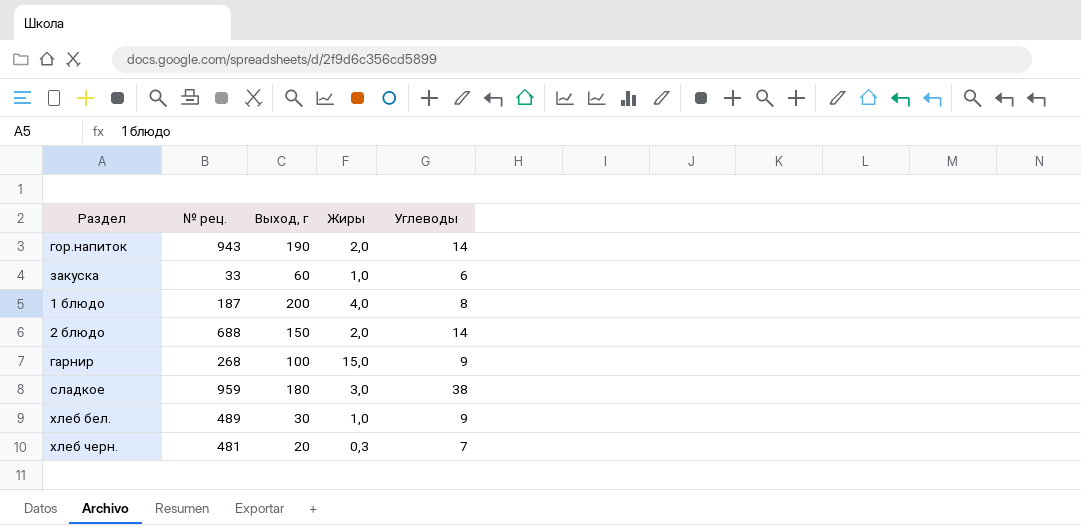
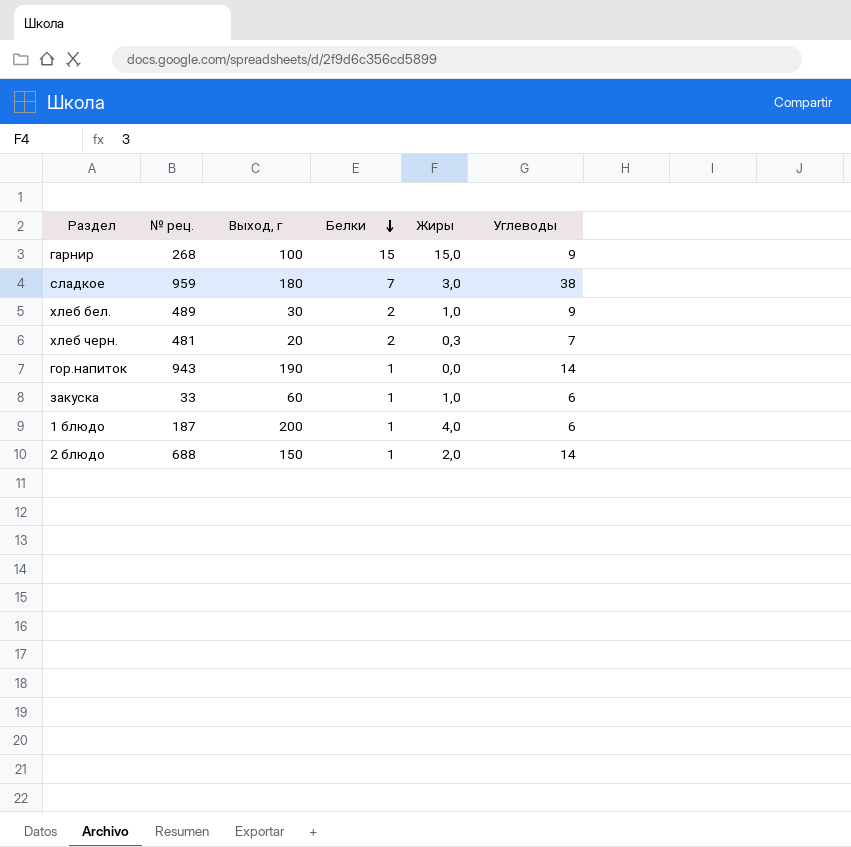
row order: none -> Белки descending
column Белки | position: none -> 4
гор.напиток | Жиры: 2,0 -> 0,0
1 блюдо | Углеводы: 8 -> 6

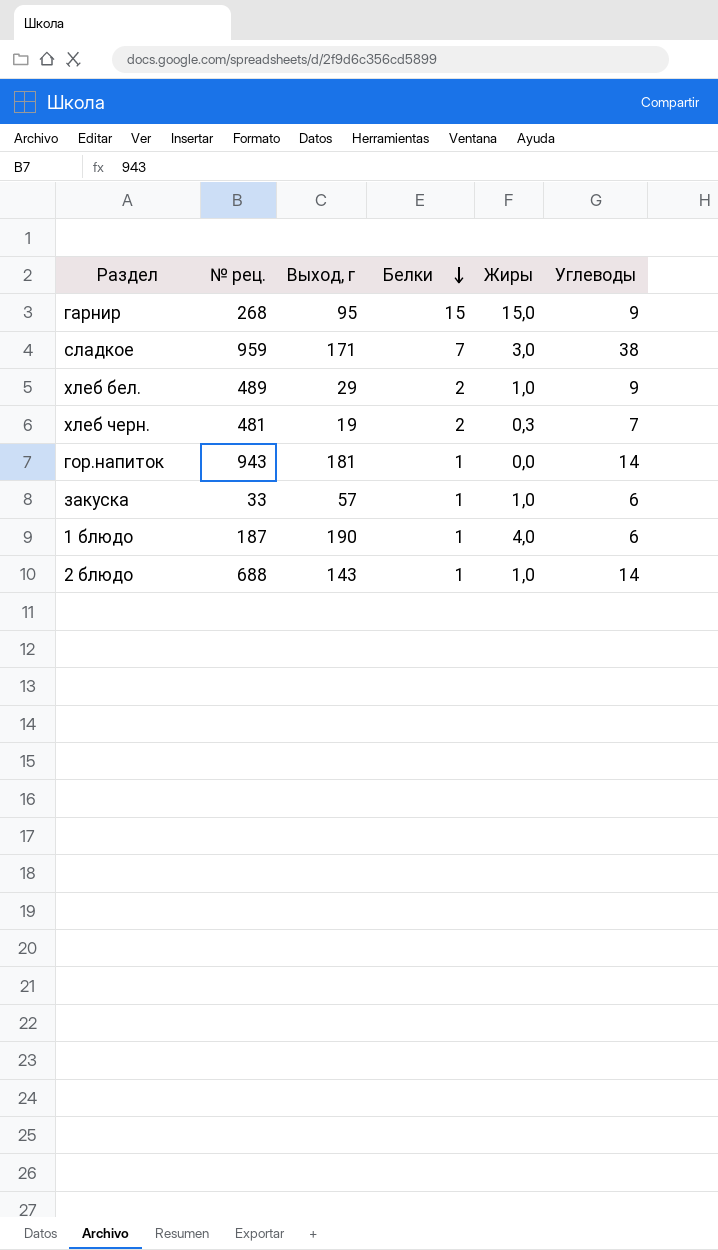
гарнир | Выход, г: 100 -> 95
сладкое | Выход, г: 180 -> 171
хлеб бел. | Выход, г: 30 -> 29
хлеб черн. | Выход, г: 20 -> 19
гор.напиток | Выход, г: 190 -> 181
закуска | Выход, г: 60 -> 57
1 блюдо | Выход, г: 200 -> 190
2 блюдо | Выход, г: 150 -> 143
2 блюдо | Жиры: 2,0 -> 1,0

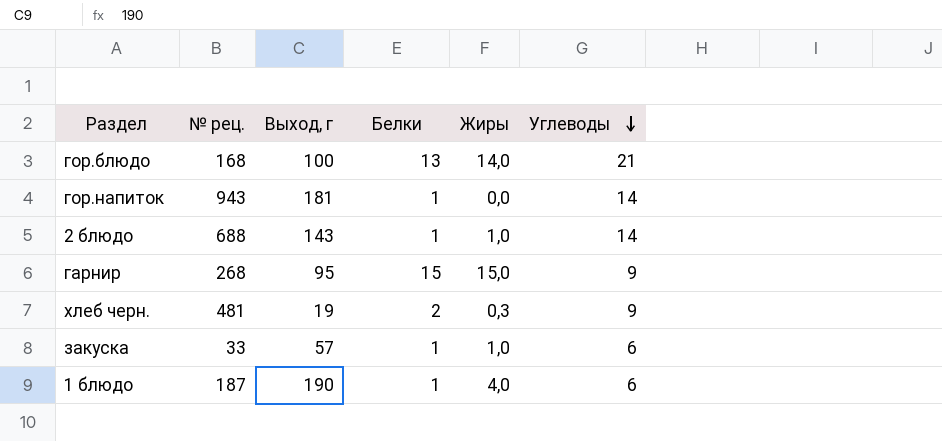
row order: Белки descending -> Углеводы descending
row сладкое: 959 | 171 | 7 | 3,0 | 38 -> none
row хлеб бел.: 489 | 29 | 2 | 1,0 | 9 -> none
row гор.блюдо: none -> 168 | 100 | 13 | 14,0 | 21
хлеб черн. | Углеводы: 7 -> 9

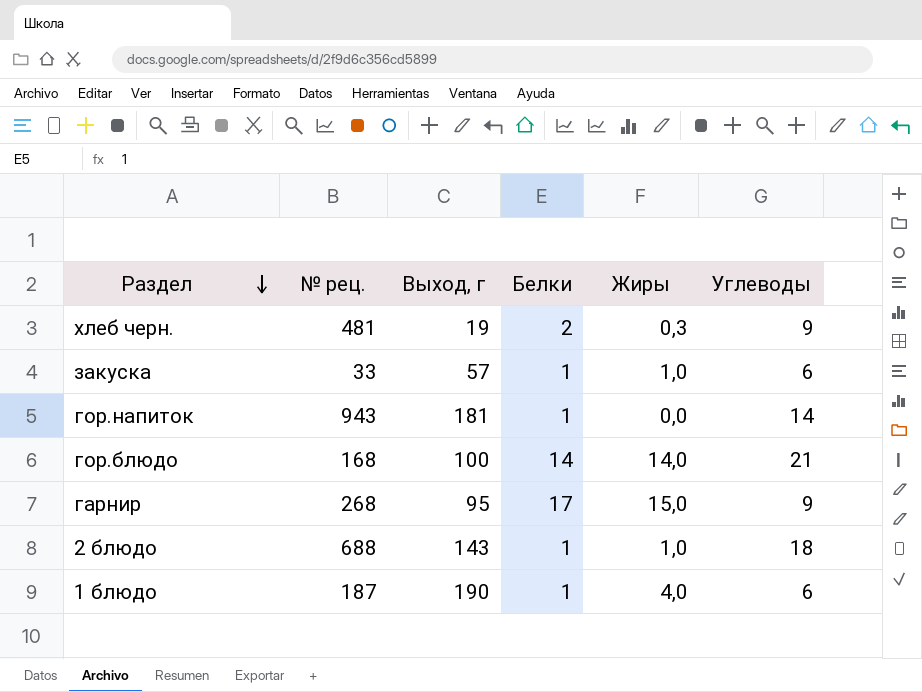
row order: Углеводы descending -> Раздел descending
гор.блюдо | Белки: 13 -> 14
гарнир | Белки: 15 -> 17
2 блюдо | Углеводы: 14 -> 18

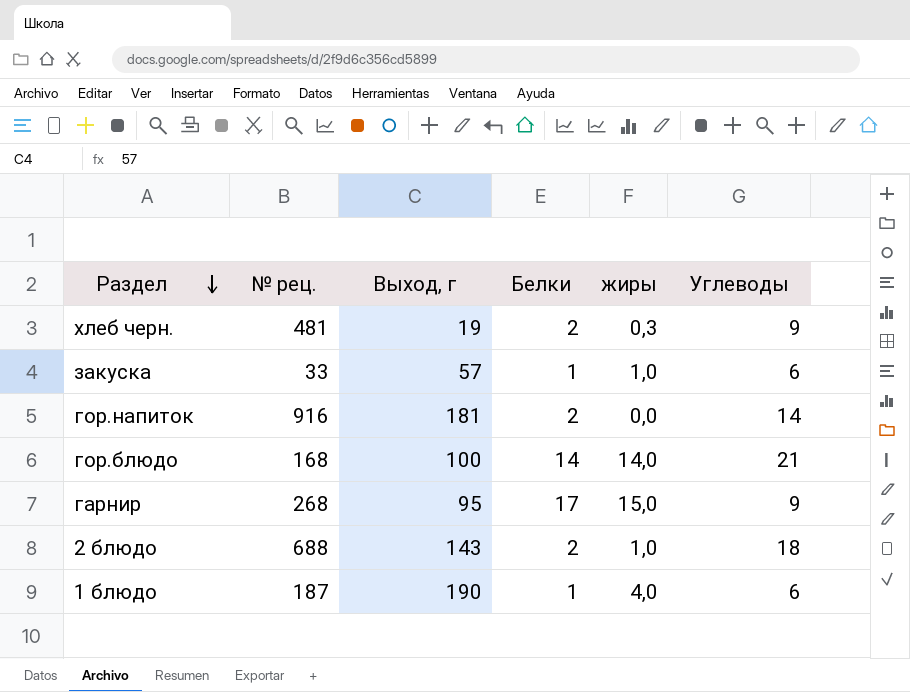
column name: Жиры -> жиры
гор.напиток | № рец.: 943 -> 916
гор.напиток | Белки: 1 -> 2
2 блюдо | Белки: 1 -> 2

